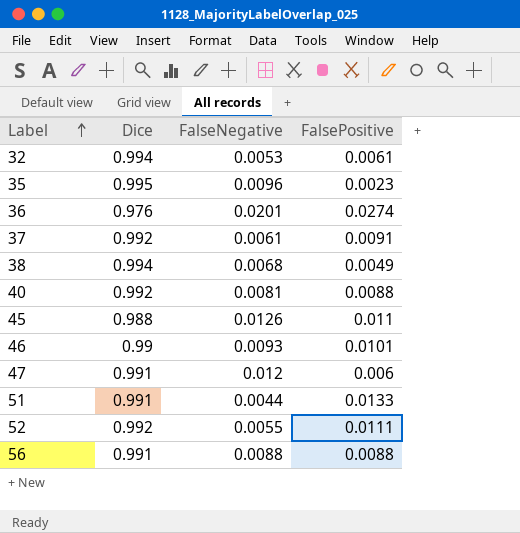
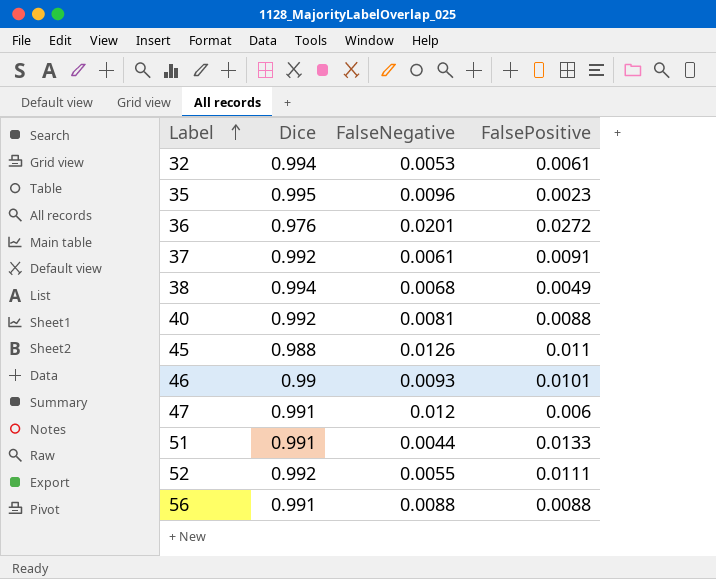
36 | FalsePositive: 0.0274 -> 0.0272

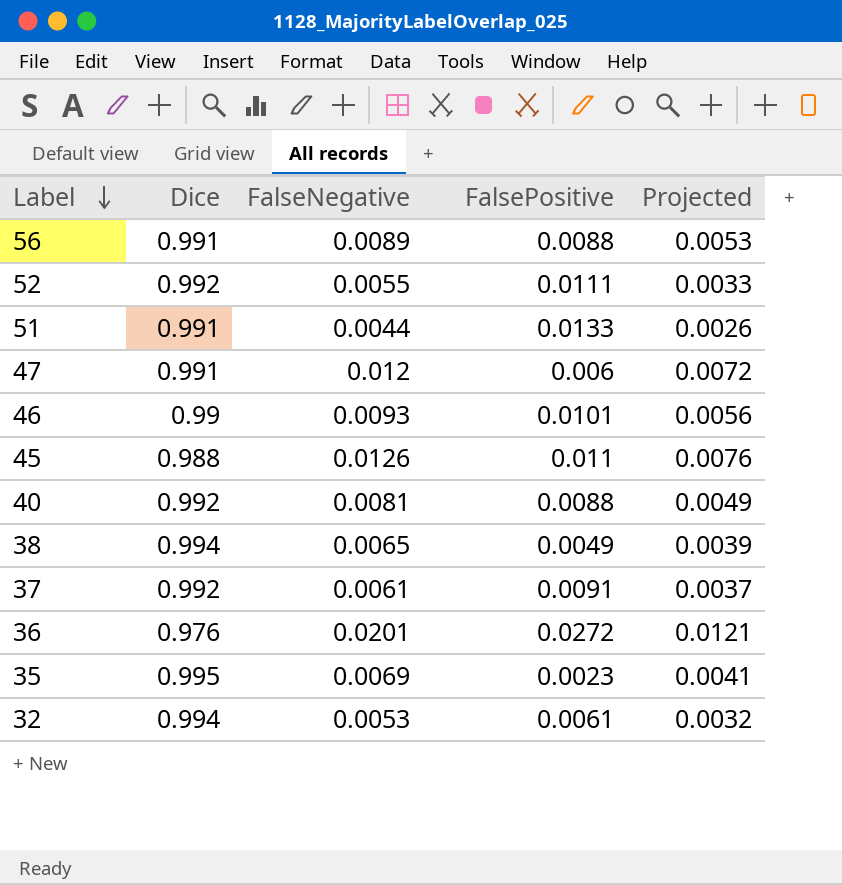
row order: Label ascending -> Label descending
column Projected | formula: none -> [FalseNegative] * 0.6
56 | FalseNegative: 0.0088 -> 0.0089
38 | FalseNegative: 0.0068 -> 0.0065
35 | FalseNegative: 0.0096 -> 0.0069

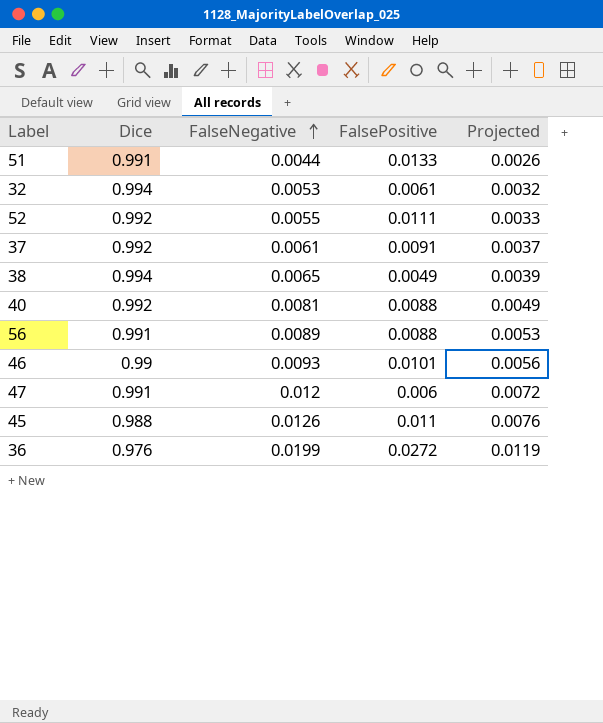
row order: Label descending -> FalseNegative ascending
row 35: 0.995 | 0.0069 | 0.0023 | 0.0041 -> none
36 | FalseNegative: 0.0201 -> 0.0199
36 | Projected: 0.0121 -> 0.0119

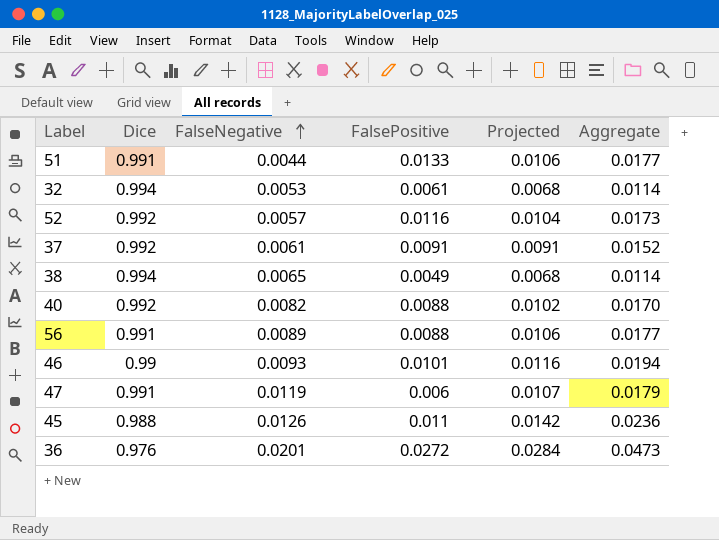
column Projected | formula: [FalseNegative] * 0.6 -> [Aggregate] * 0.6
column Aggregate | formula: none -> [FalseNegative] + [FalsePositive]
52 | FalseNegative: 0.0055 -> 0.0057
52 | FalsePositive: 0.0111 -> 0.0116
40 | FalseNegative: 0.0081 -> 0.0082
47 | FalseNegative: 0.012 -> 0.0119
36 | FalseNegative: 0.0199 -> 0.0201

